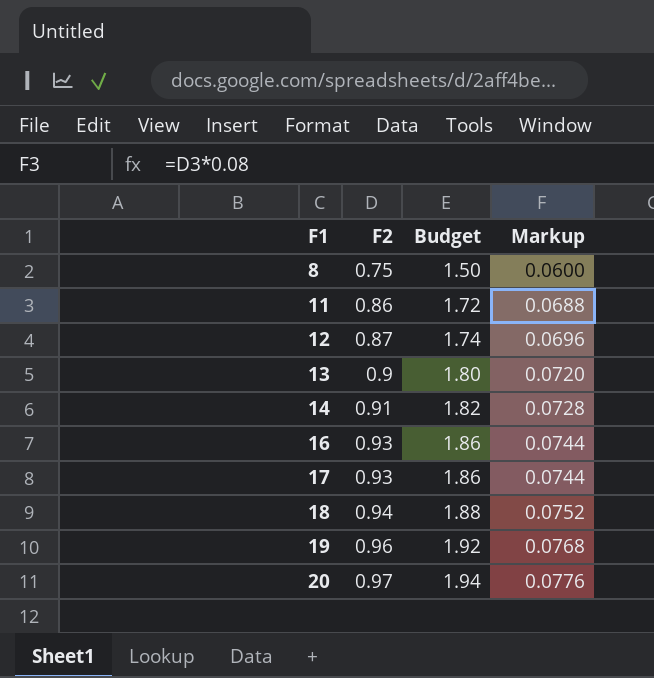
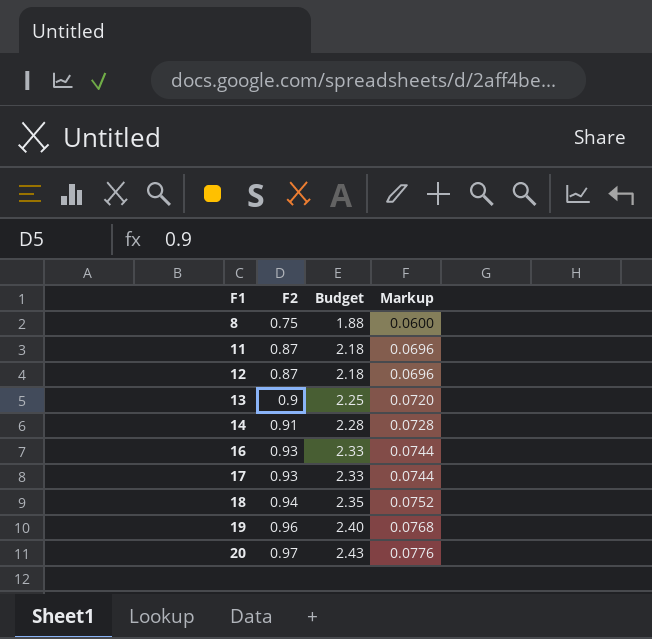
column Budget | formula: [F2] * 2 -> [F2] * 2.5
11 | F2: 0.86 -> 0.87
11 | Markup: 0.0688 -> 0.0696

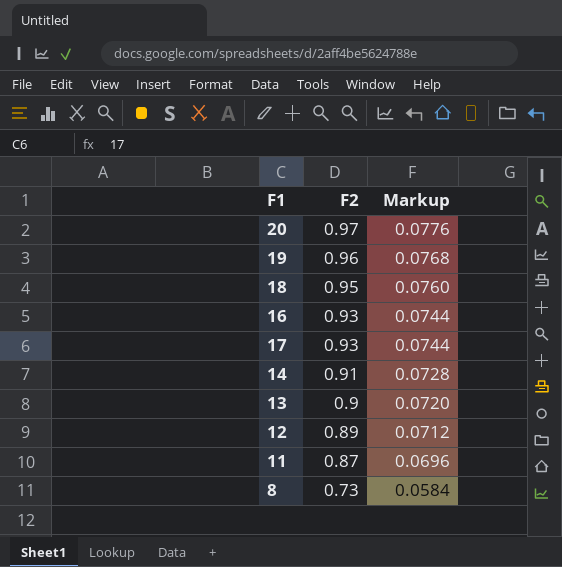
row order: F1 ascending -> F2 descending
column Budget | formula: [F2] * 2.5 -> none
18 | F2: 0.94 -> 0.95
18 | Markup: 0.0752 -> 0.0760
12 | F2: 0.87 -> 0.89
12 | Markup: 0.0696 -> 0.0712
8 | F2: 0.75 -> 0.73
8 | Markup: 0.0600 -> 0.0584

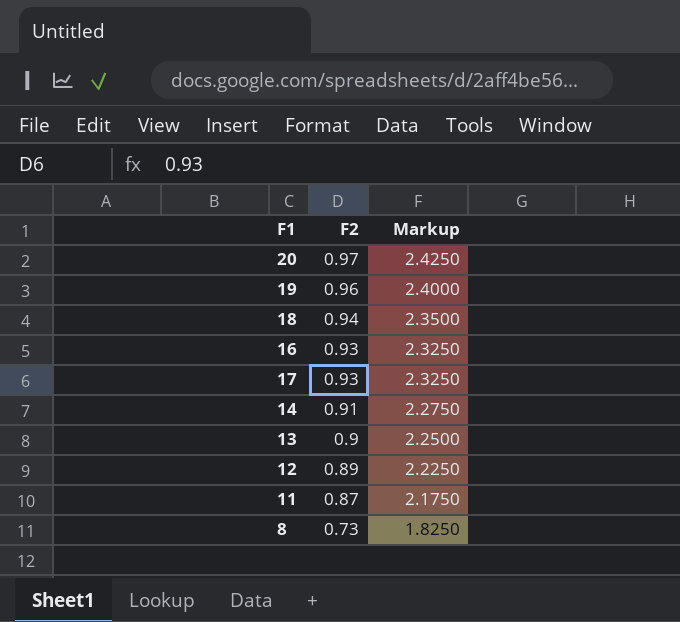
column Markup | formula: [F2] * 0.08 -> [F2] * 2.5
18 | F2: 0.95 -> 0.94

